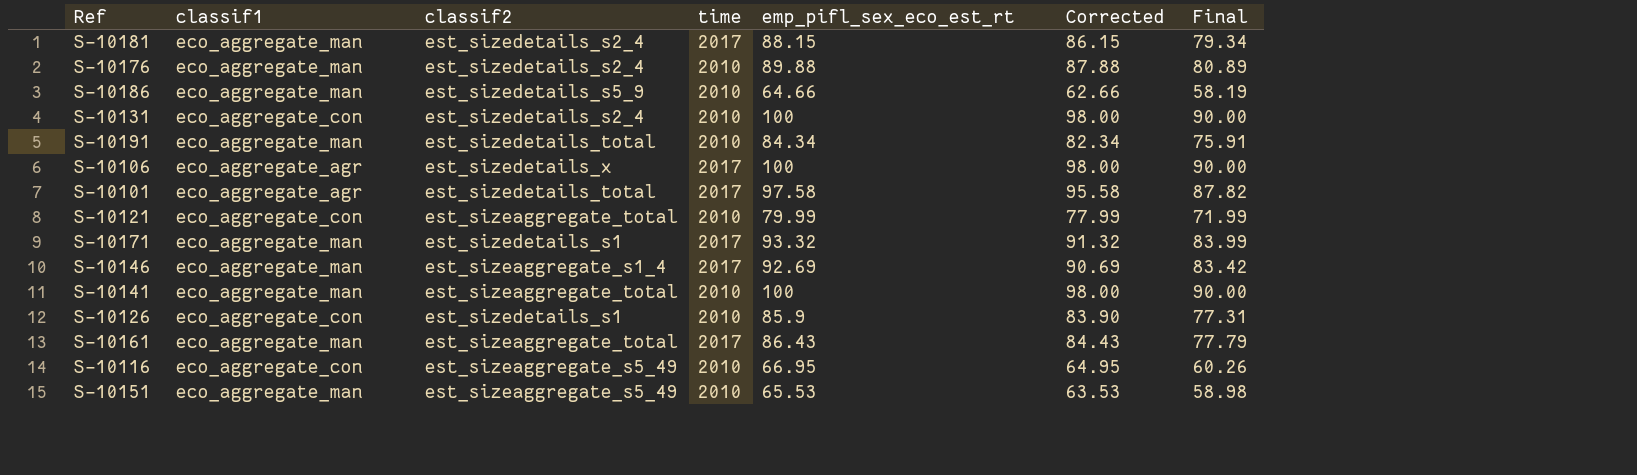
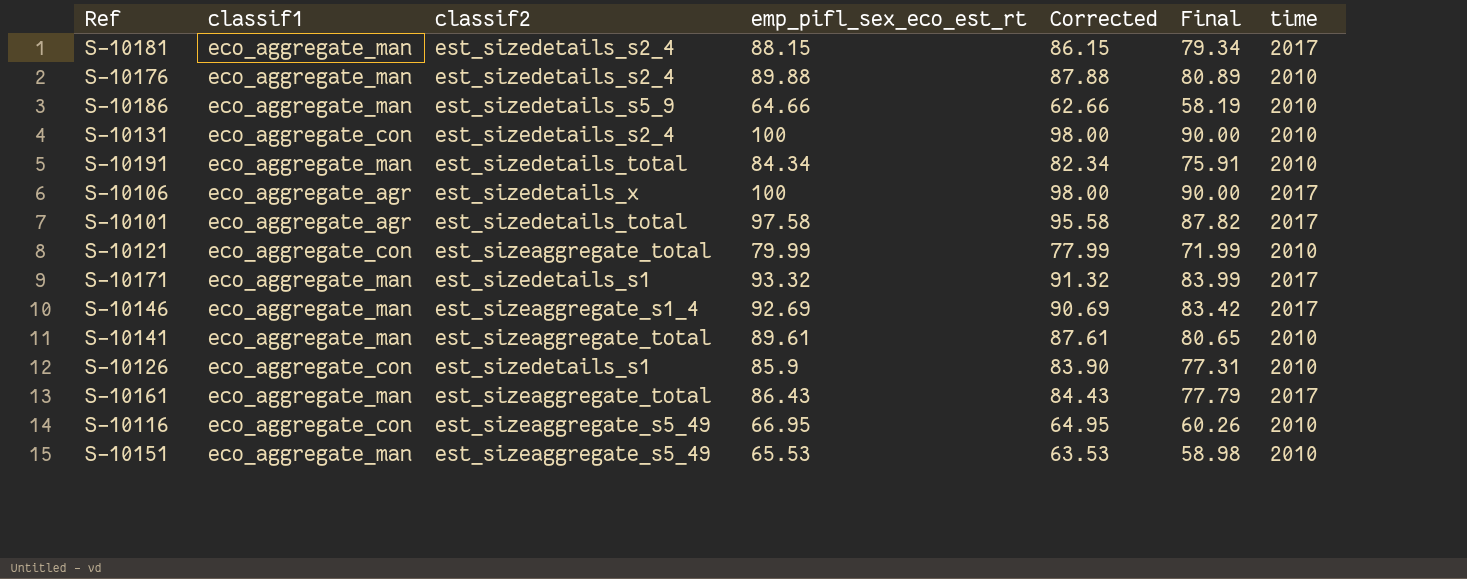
column time | position: 4 -> 7
S-10141 | emp_pifl_sex_eco_est_rt: 100 -> 89.61
S-10141 | Corrected: 98.00 -> 87.61
S-10141 | Final: 90.00 -> 80.65

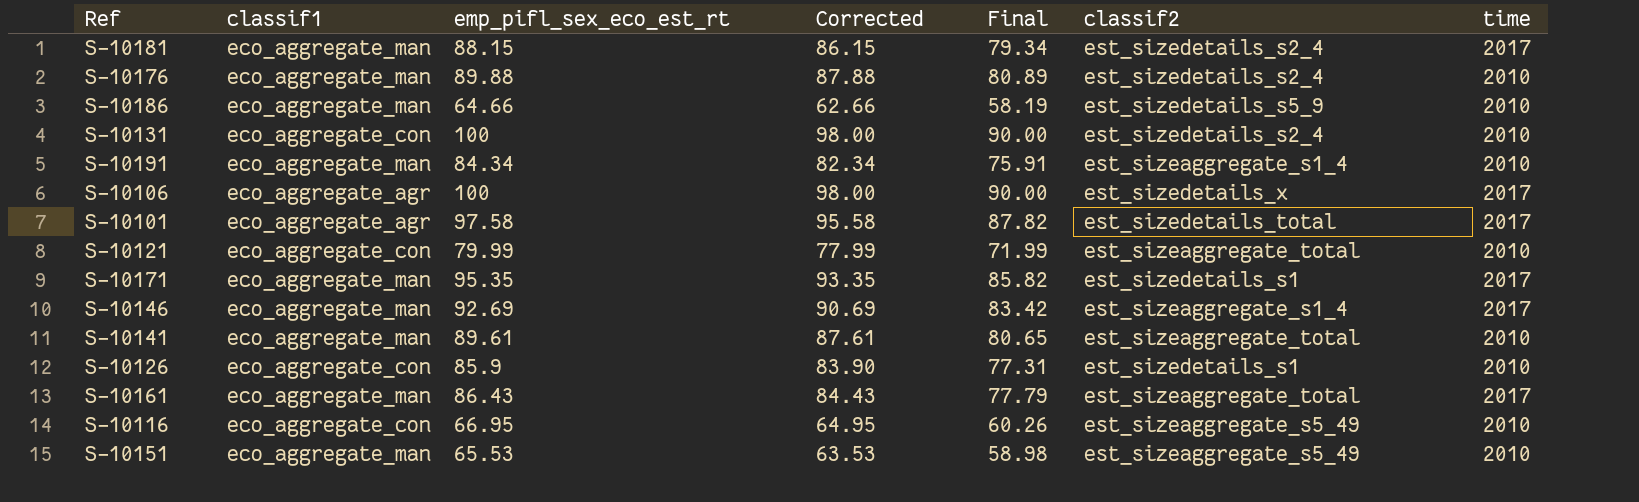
column classif2 | position: 3 -> 6
S-10191 | classif2: est_sizedetails_total -> est_sizeaggregate_s1_4
S-10171 | emp_pifl_sex_eco_est_rt: 93.32 -> 95.35
S-10171 | Corrected: 91.32 -> 93.35
S-10171 | Final: 83.99 -> 85.82

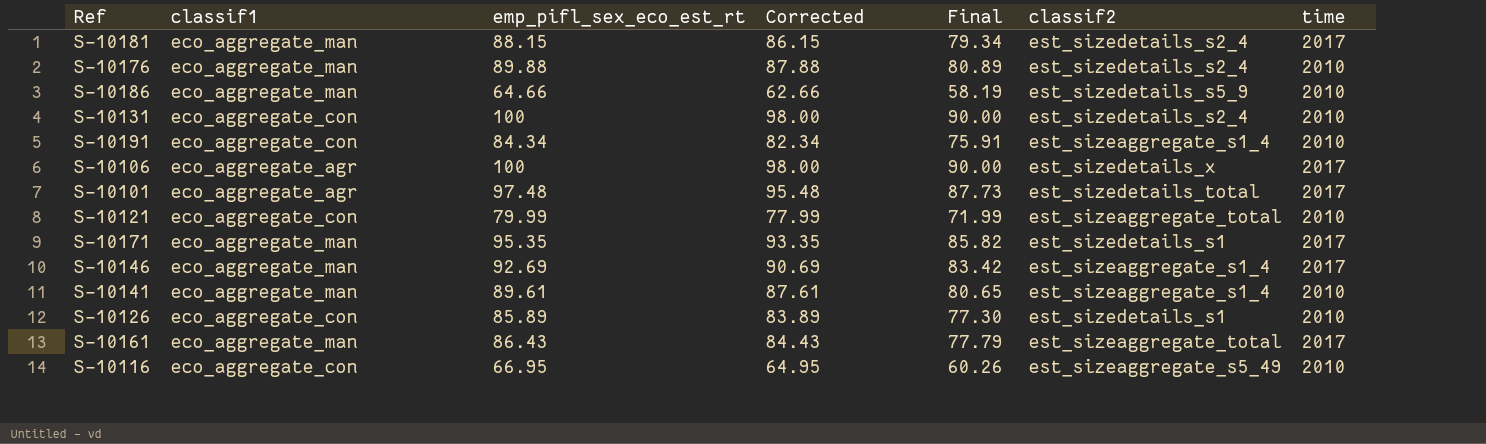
row S-10151: eco_aggregate_man | 65.53 | 63.53 | 58.98 | est_sizeaggregate_s5_49 | 2010 -> none
S-10191 | classif1: eco_aggregate_man -> eco_aggregate_con
S-10101 | emp_pifl_sex_eco_est_rt: 97.58 -> 97.48
S-10101 | Corrected: 95.58 -> 95.48
S-10101 | Final: 87.82 -> 87.73
S-10141 | classif2: est_sizeaggregate_total -> est_sizeaggregate_s1_4
S-10126 | emp_pifl_sex_eco_est_rt: 85.9 -> 85.89
S-10126 | Corrected: 83.90 -> 83.89
S-10126 | Final: 77.31 -> 77.30

